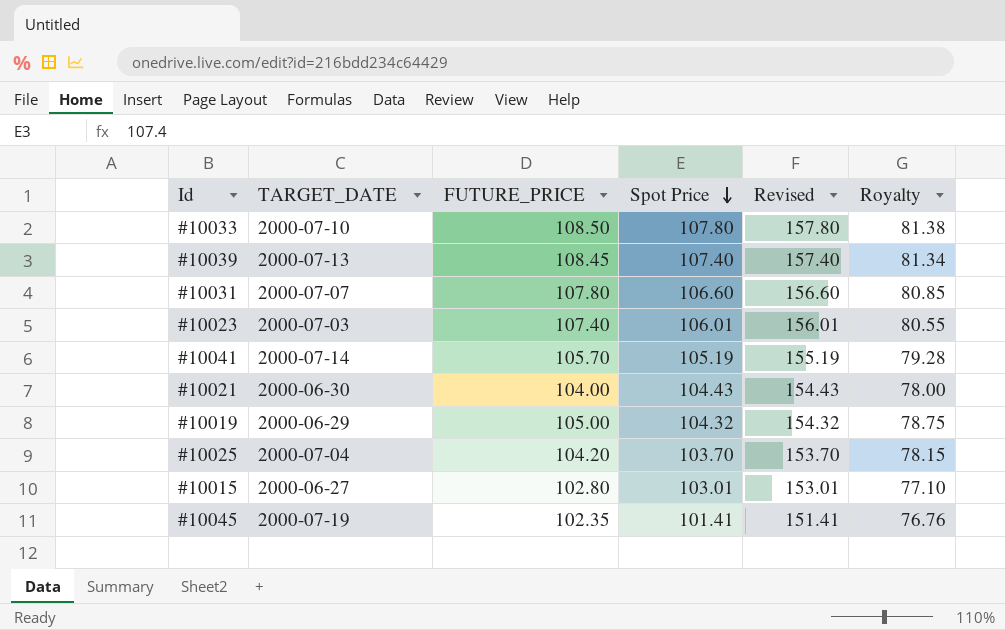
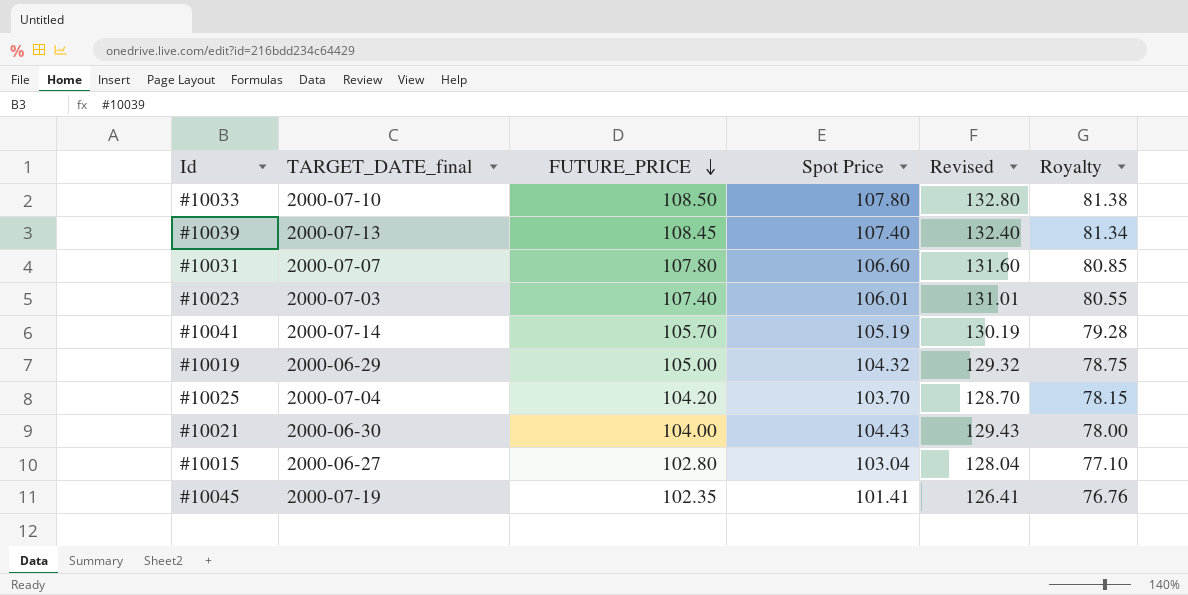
row order: Spot Price descending -> FUTURE_PRICE descending
column name: TARGET_DATE -> TARGET_DATE_final
column Revised | formula: [Spot Price] + 50 -> [Spot Price] + 25
#10015 | Spot Price: 103.01 -> 103.04

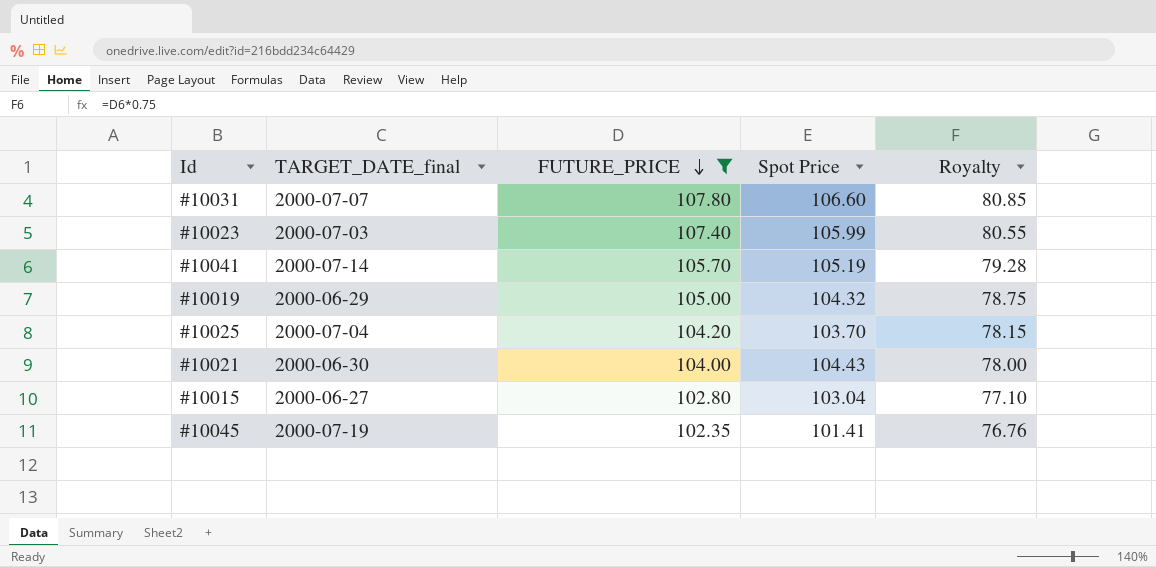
filter: none -> FUTURE_PRICE <= 107.80
column Revised | formula: [Spot Price] + 25 -> none
#10023 | Spot Price: 106.01 -> 105.99

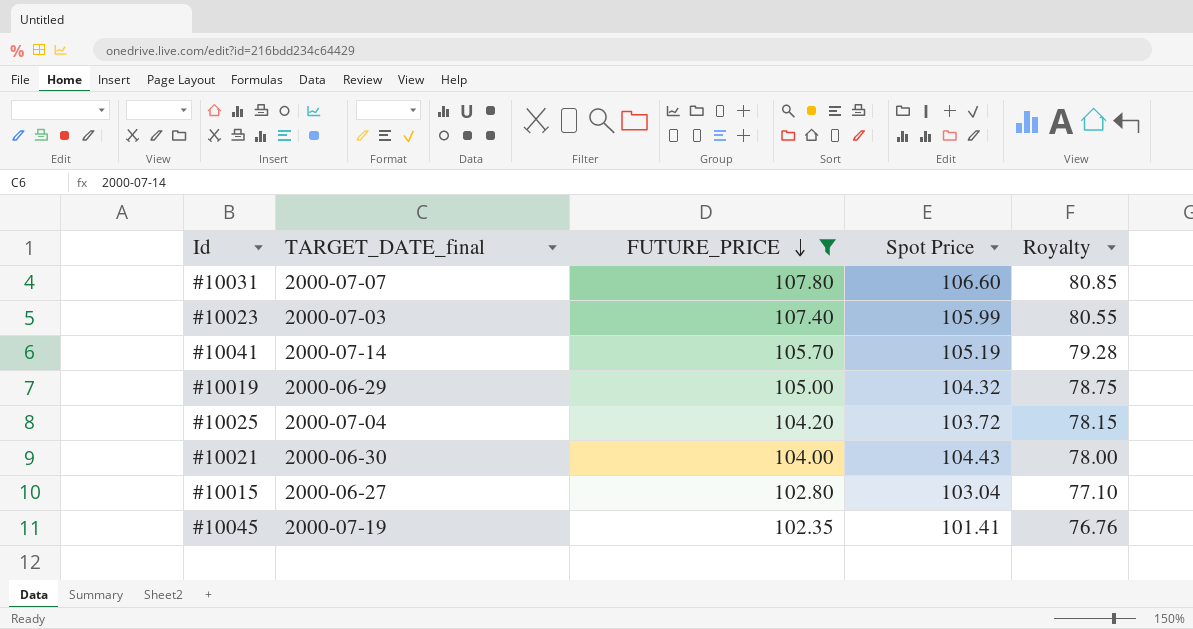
#10025 | Spot Price: 103.70 -> 103.72

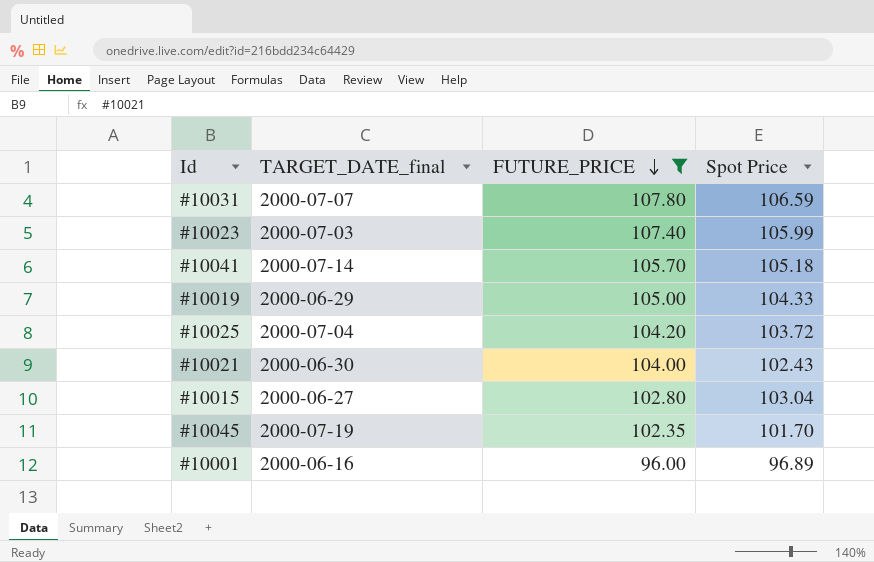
column Royalty | formula: [FUTURE_PRICE] * 0.75 -> none
#10031 | Spot Price: 106.60 -> 106.59
#10041 | Spot Price: 105.19 -> 105.18
#10019 | Spot Price: 104.32 -> 104.33
#10021 | Spot Price: 104.43 -> 102.43
#10045 | Spot Price: 101.41 -> 101.70
row #10001: none -> 2000-06-16 | 96.00 | 96.89

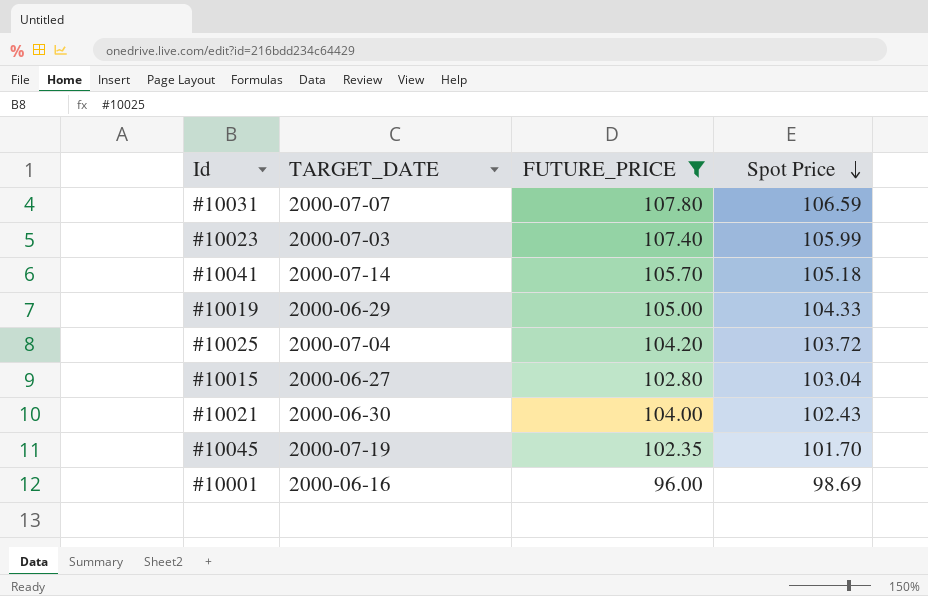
row order: FUTURE_PRICE descending -> Spot Price descending
column name: TARGET_DATE_final -> TARGET_DATE
#10001 | Spot Price: 96.89 -> 98.69

